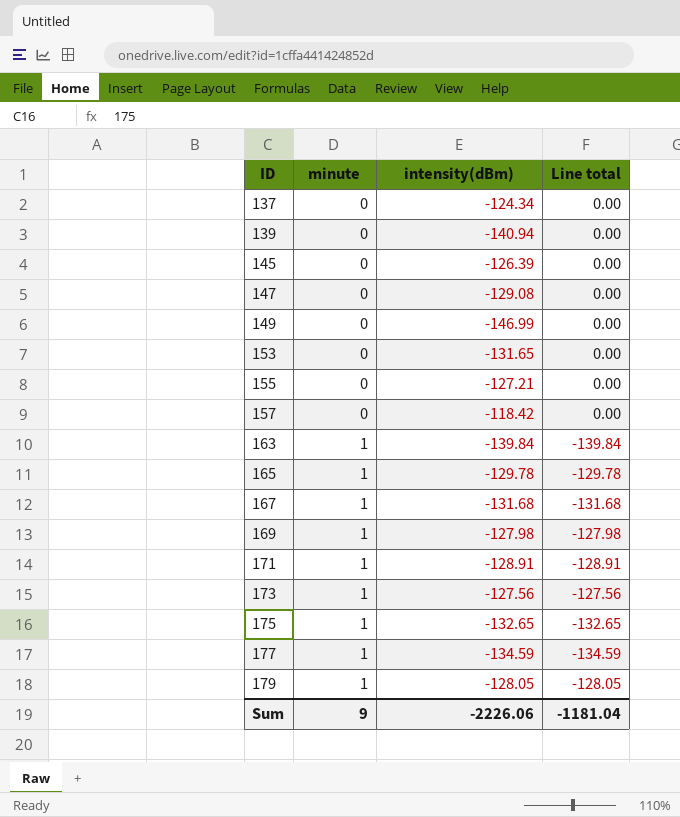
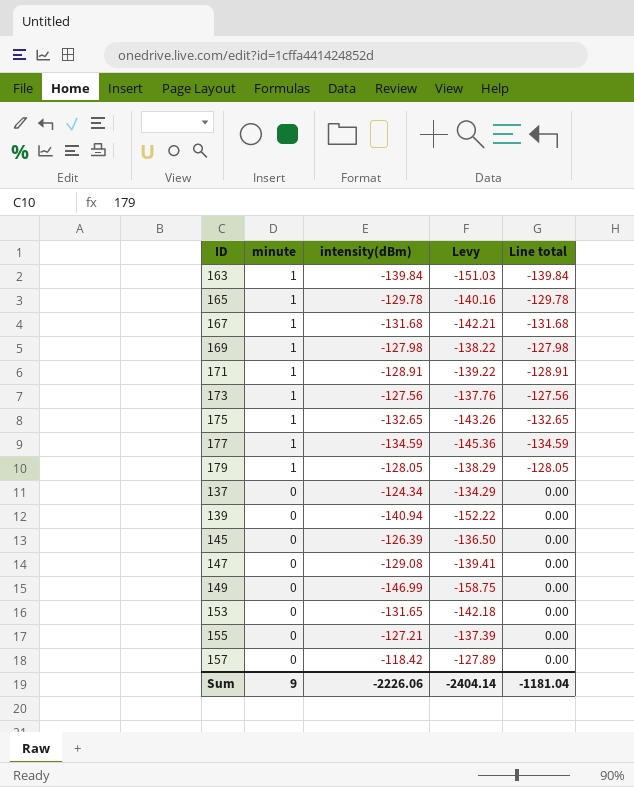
row order: ID ascending -> minute descending
column Levy | formula: none -> [intensity(dBm)] * 1.08

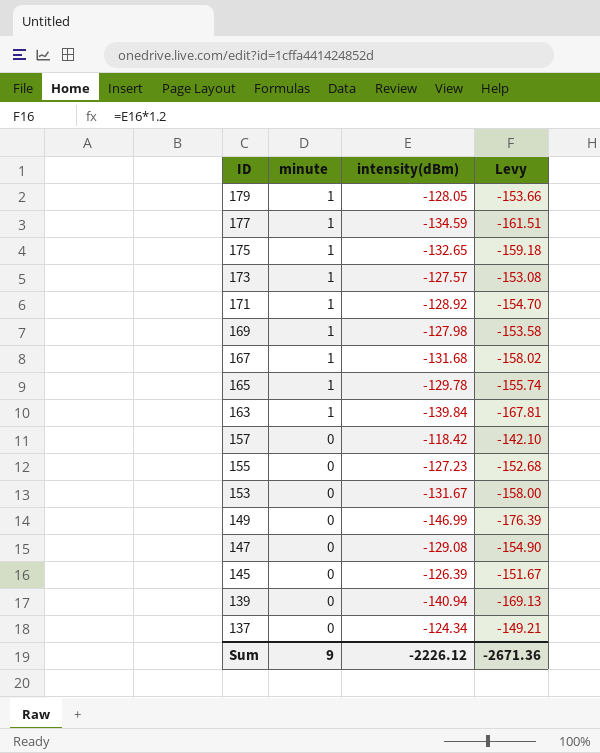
row order: minute descending -> ID descending
column Line total | formula: [minute] * [intensity(dBm)] -> none
column Levy | formula: [intensity(dBm)] * 1.08 -> [intensity(dBm)] * 1.2
173 | intensity(dBm): -127.56 -> -127.57
171 | intensity(dBm): -128.91 -> -128.92
155 | intensity(dBm): -127.21 -> -127.23
153 | intensity(dBm): -131.65 -> -131.67
Sum | intensity(dBm): -2226.06 -> -2226.12
Sum | Levy: -2404.14 -> -2671.36

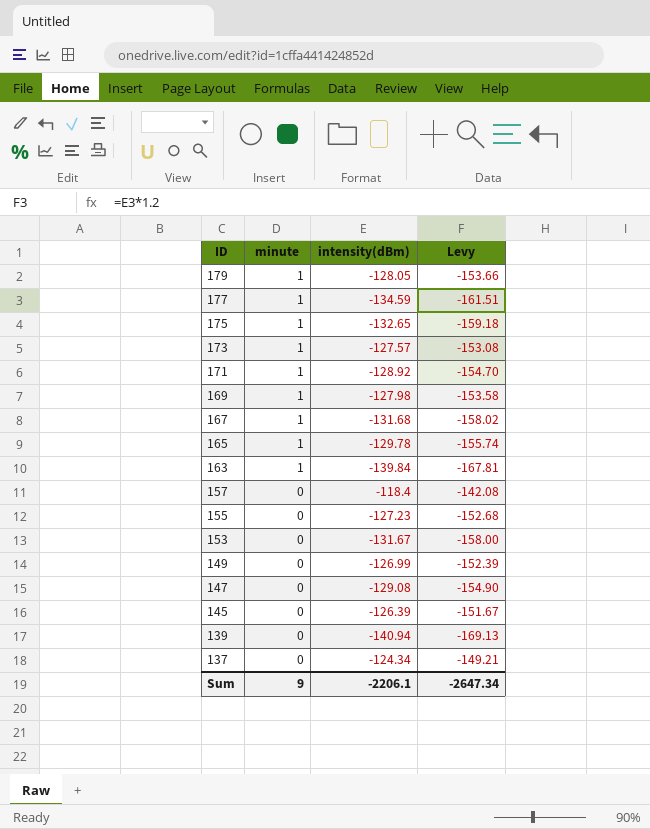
157 | intensity(dBm): -118.42 -> -118.4
157 | Levy: -142.10 -> -142.08
149 | intensity(dBm): -146.99 -> -126.99
149 | Levy: -176.39 -> -152.39
Sum | intensity(dBm): -2226.12 -> -2206.1
Sum | Levy: -2671.36 -> -2647.34

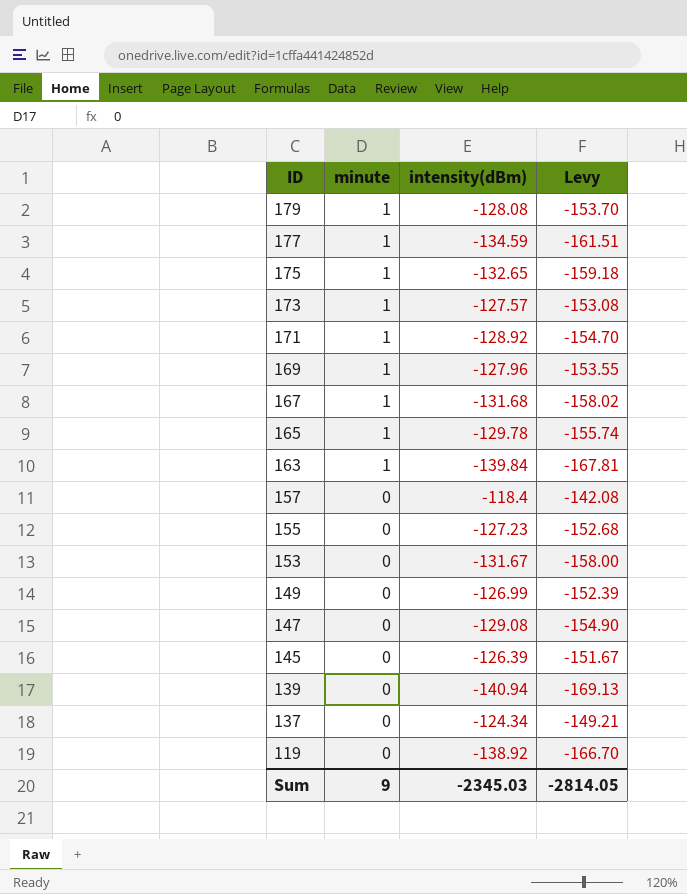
179 | intensity(dBm): -128.05 -> -128.08
179 | Levy: -153.66 -> -153.70
169 | intensity(dBm): -127.98 -> -127.96
169 | Levy: -153.58 -> -153.55
row 119: none -> 0 | -138.92 | -166.70
Sum | intensity(dBm): -2206.1 -> -2345.03
Sum | Levy: -2647.34 -> -2814.05

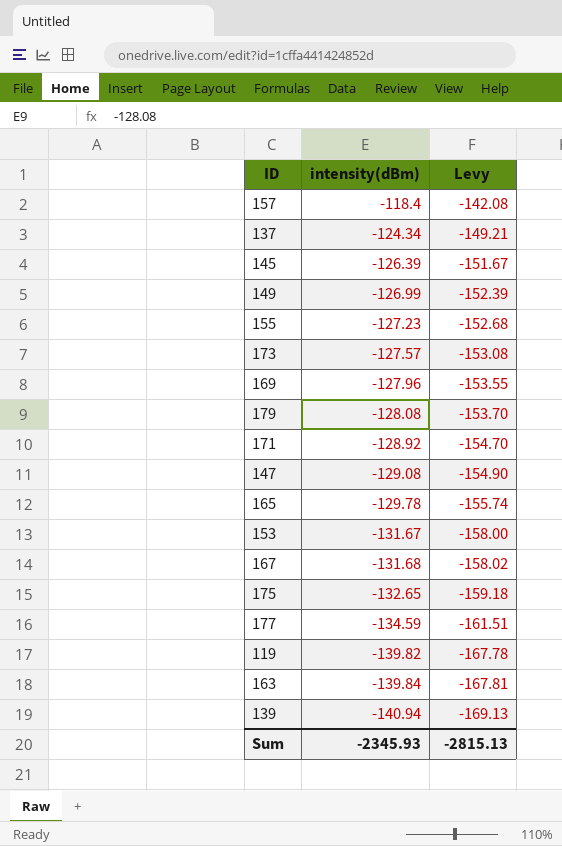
row order: ID descending -> intensity(dBm) descending
column minute | position: 2 -> none
119 | intensity(dBm): -138.92 -> -139.82
119 | Levy: -166.70 -> -167.78
Sum | intensity(dBm): -2345.03 -> -2345.93
Sum | Levy: -2814.05 -> -2815.13

